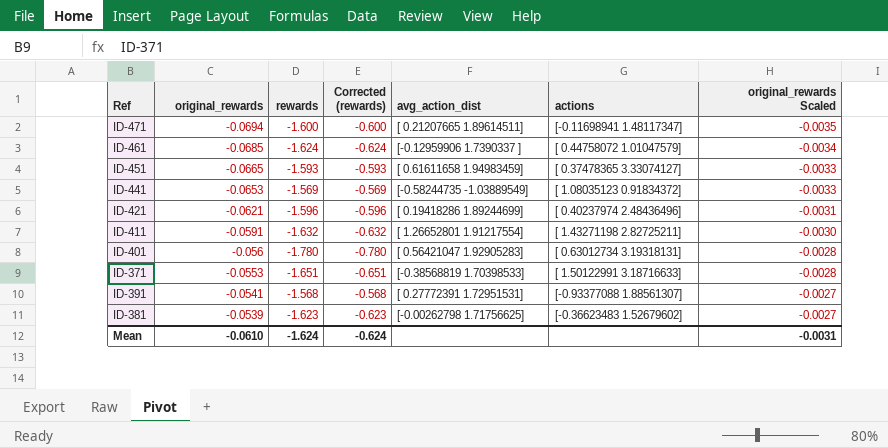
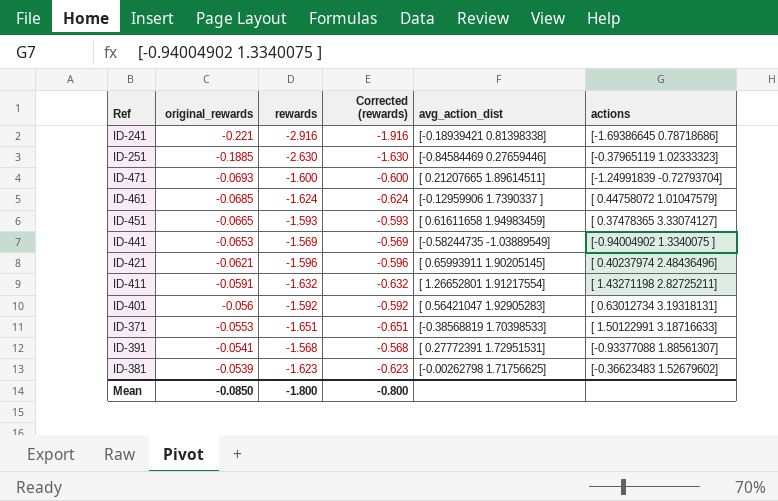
column original_rewards Scaled | formula: [original_rewards] * 0.05 -> none
row ID-241: none -> -0.221 | -2.916 | -1.916 | [-0.18939421 0.81398338] | [-1.69386645 0.78718686]
row ID-251: none -> -0.1885 | -2.630 | -1.630 | [-0.84584469 0.27659446] | [-0.37965119 1.02333323]
ID-471 | original_rewards: -0.0694 -> -0.0693
ID-471 | actions: [-0.11698941 1.48117347] -> [-1.24991839 -0.72793704]
ID-441 | actions: [ 1.08035123 0.91834372] -> [-0.94004902 1.3340075 ]
ID-421 | avg_action_dist: [ 0.19418286 1.89244699] -> [ 0.65993911 1.90205145]
ID-401 | rewards: -1.780 -> -1.592
ID-401 | Corrected (rewards): -0.780 -> -0.592
Mean | original_rewards: -0.0610 -> -0.0850
Mean | rewards: -1.624 -> -1.800
Mean | Corrected (rewards): -0.624 -> -0.800

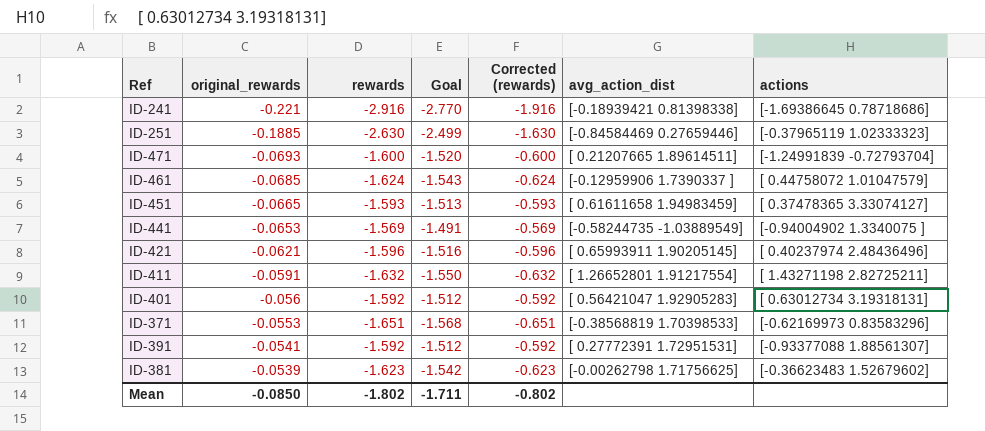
column Goal | formula: none -> [rewards] * 0.95
ID-371 | actions: [ 1.50122991 3.18716633] -> [-0.62169973 0.83583296]
ID-391 | rewards: -1.568 -> -1.592
ID-391 | Corrected (rewards): -0.568 -> -0.592
Mean | rewards: -1.800 -> -1.802
Mean | Corrected (rewards): -0.800 -> -0.802

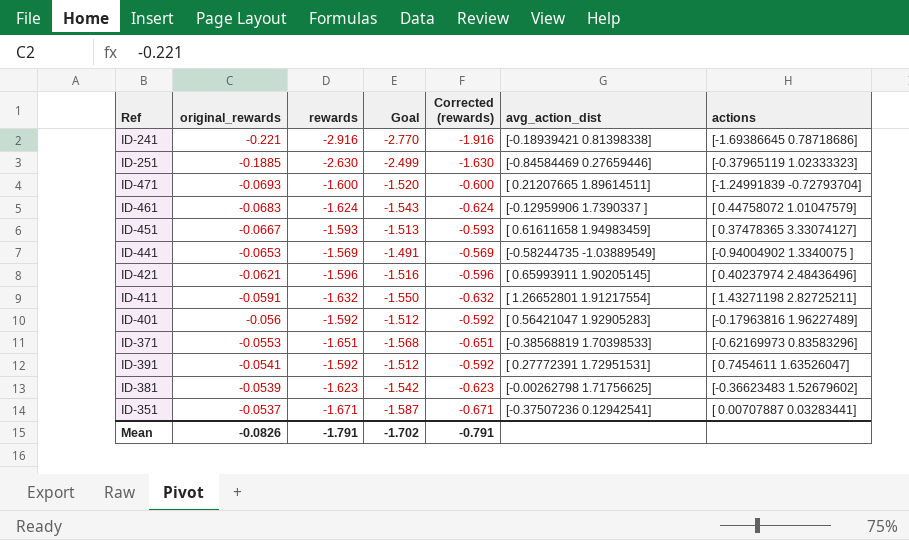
ID-461 | original_rewards: -0.0685 -> -0.0683
ID-451 | original_rewards: -0.0665 -> -0.0667
ID-401 | actions: [ 0.63012734 3.19318131] -> [-0.17963816 1.96227489]
ID-391 | actions: [-0.93377088 1.88561307] -> [ 0.7454611 1.63526047]
row ID-351: none -> -0.0537 | -1.671 | -1.587 | -0.671 | [-0.37507236 0.12942541] | [ 0.00707887 0.03283441]
Mean | original_rewards: -0.0850 -> -0.0826
Mean | rewards: -1.802 -> -1.791
Mean | Goal: -1.711 -> -1.702
Mean | Corrected (rewards): -0.802 -> -0.791

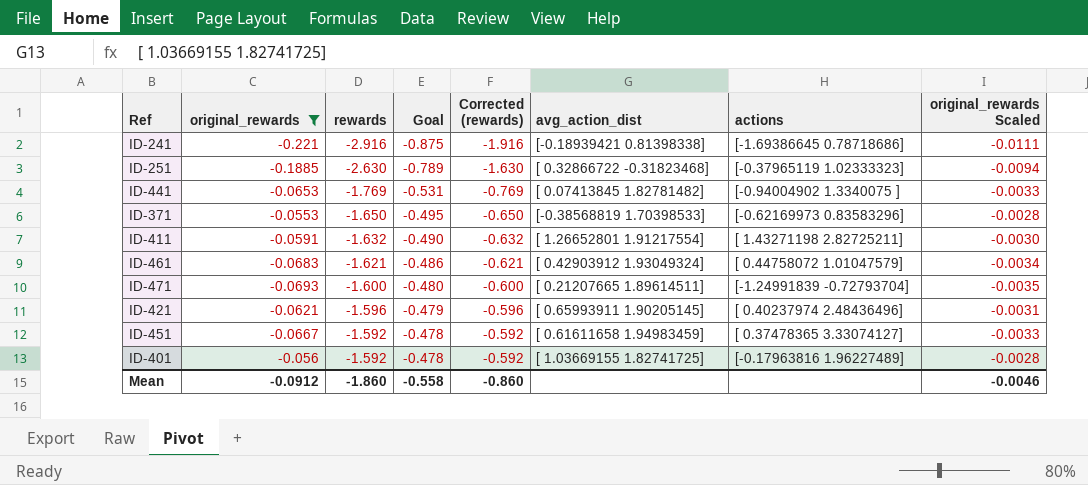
filter: none -> original_rewards <= -0.0553
row order: original_rewards ascending -> rewards ascending
column Goal | formula: [rewards] * 0.95 -> [rewards] * 0.3
column original_rewards Scaled | formula: none -> [original_rewards] * 0.05
ID-251 | avg_action_dist: [-0.84584469 0.27659446] -> [ 0.32866722 -0.31823468]
ID-441 | rewards: -1.569 -> -1.769
ID-441 | Corrected (rewards): -0.569 -> -0.769
ID-441 | avg_action_dist: [-0.58244735 -1.03889549] -> [ 0.07413845 1.82781482]
ID-371 | rewards: -1.651 -> -1.650
ID-371 | Corrected (rewards): -0.651 -> -0.650
ID-461 | rewards: -1.624 -> -1.621
ID-461 | Corrected (rewards): -0.624 -> -0.621
ID-461 | avg_action_dist: [-0.12959906 1.7390337 ] -> [ 0.42903912 1.93049324]
ID-451 | rewards: -1.593 -> -1.592
ID-451 | Corrected (rewards): -0.593 -> -0.592
ID-401 | avg_action_dist: [ 0.56421047 1.92905283] -> [ 1.03669155 1.82741725]
Mean | original_rewards: -0.0826 -> -0.0912
Mean | rewards: -1.791 -> -1.860
Mean | Goal: -1.702 -> -0.558
Mean | Corrected (rewards): -0.791 -> -0.860

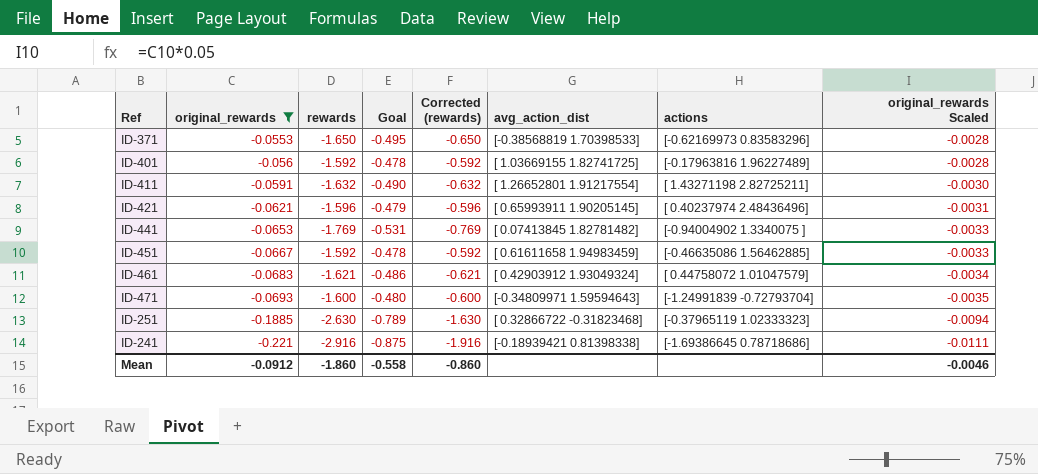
row order: rewards ascending -> original_rewards descending
ID-451 | actions: [ 0.37478365 3.33074127] -> [-0.46635086 1.56462885]
ID-471 | avg_action_dist: [ 0.21207665 1.89614511] -> [-0.34809971 1.59594643]

